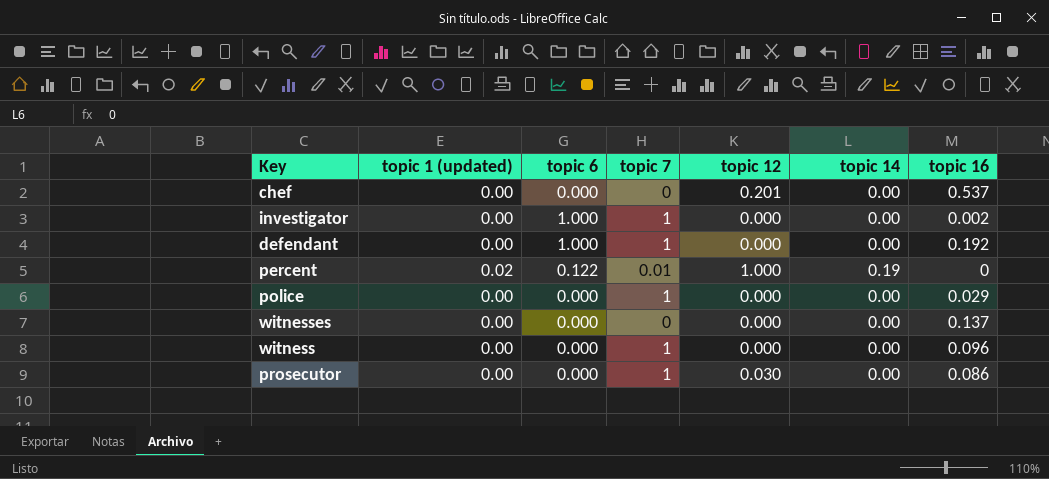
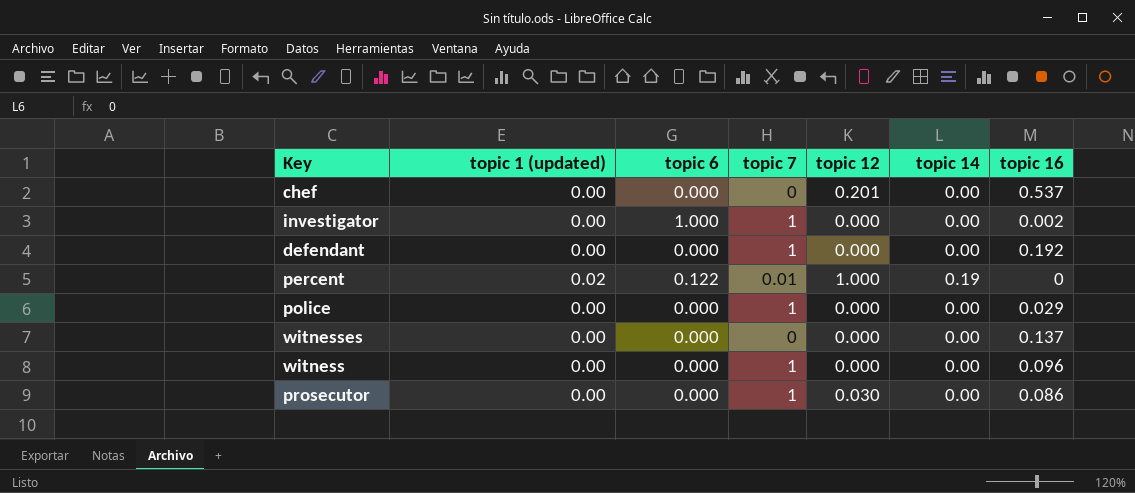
defendant | topic 6: 1.000 -> 0.000

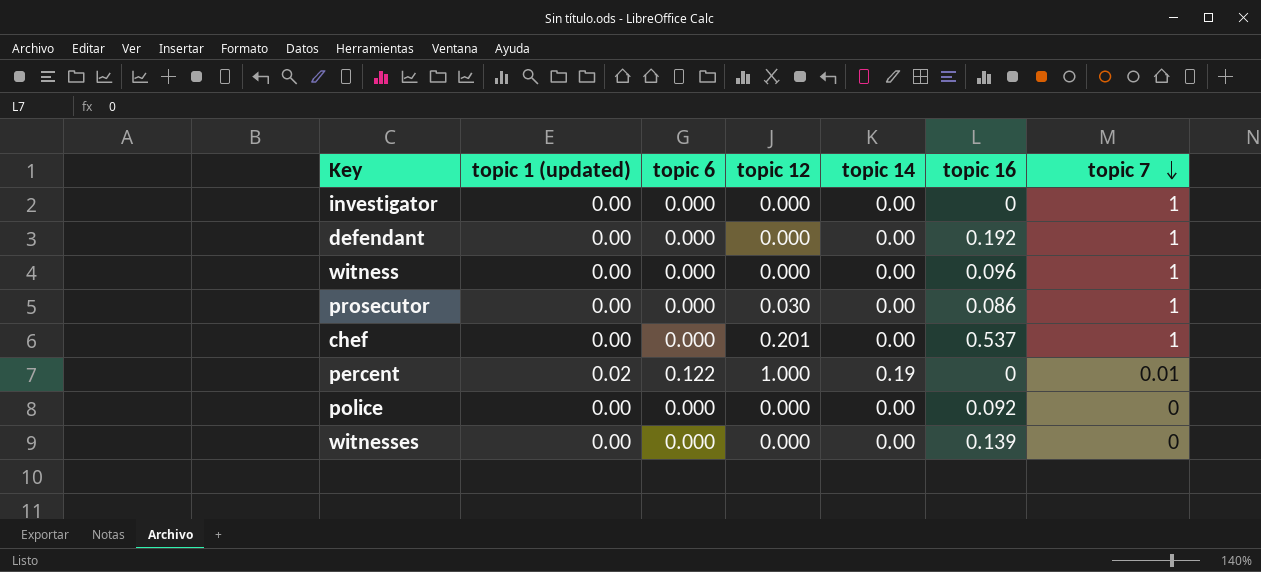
row order: none -> topic 7 descending
column topic 7 | position: 4 -> 7
investigator | topic 6: 1.000 -> 0.000
investigator | topic 16: 0.002 -> 0
chef | topic 7: 0 -> 1
police | topic 16: 0.029 -> 0.092
police | topic 7: 1 -> 0
witnesses | topic 16: 0.137 -> 0.139

